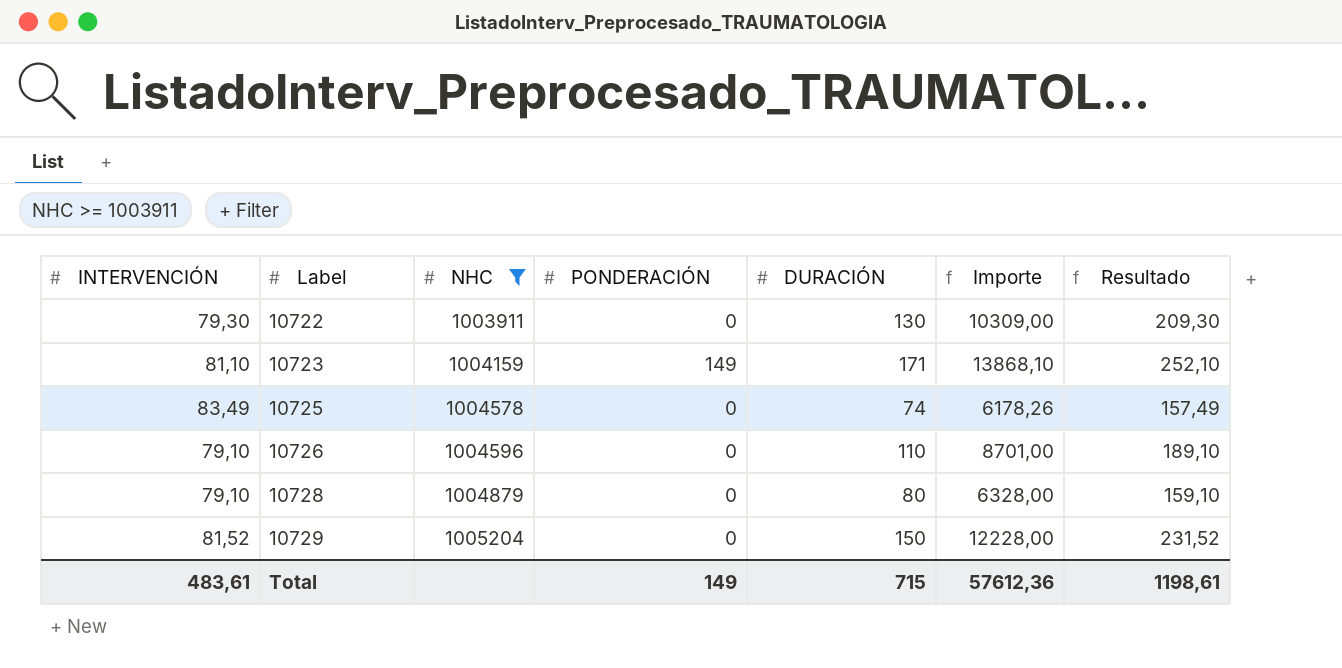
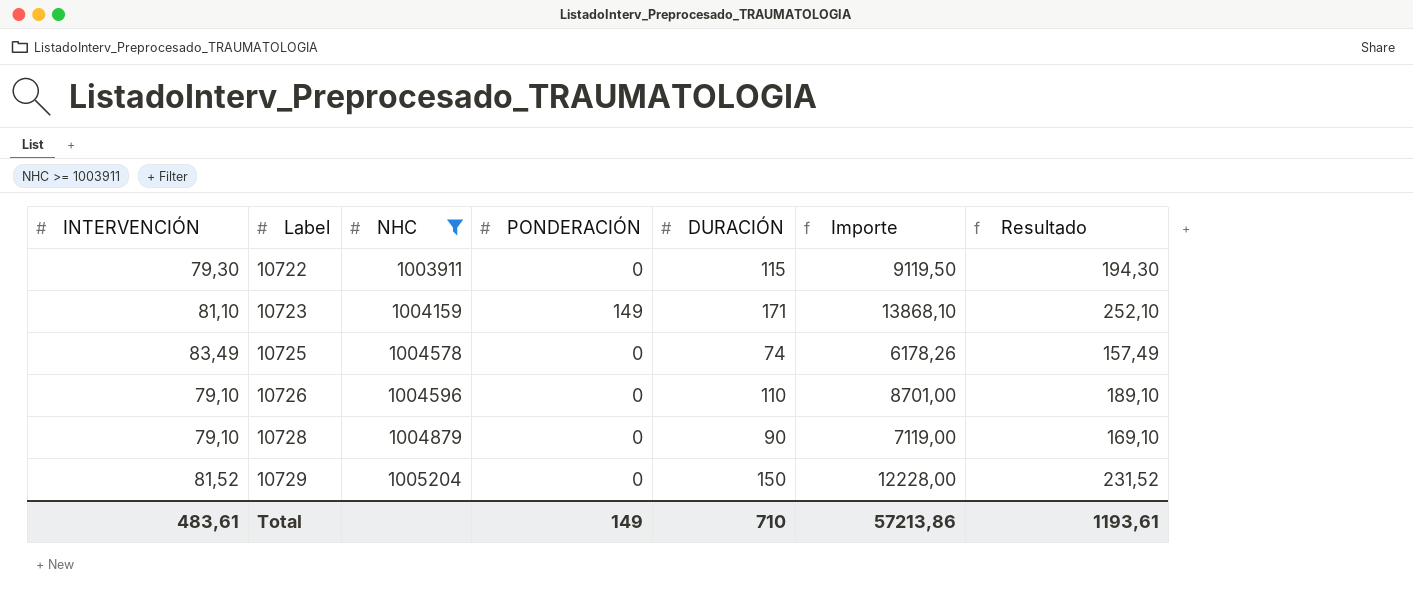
10722 | DURACIÓN: 130 -> 115
10722 | Importe: 10309,00 -> 9119,50
10722 | Resultado: 209,30 -> 194,30
10728 | DURACIÓN: 80 -> 90
10728 | Importe: 6328,00 -> 7119,00
10728 | Resultado: 159,10 -> 169,10
Total | DURACIÓN: 715 -> 710
Total | Importe: 57612,36 -> 57213,86
Total | Resultado: 1198,61 -> 1193,61

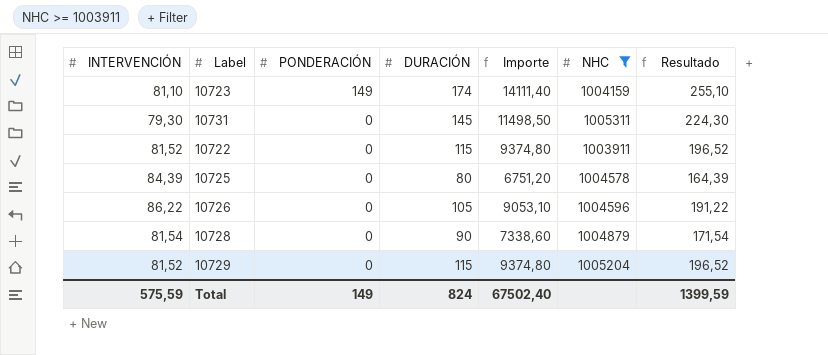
row order: Label ascending -> PONDERACIÓN descending
column NHC | position: 3 -> 6
10723 | DURACIÓN: 171 -> 174
10723 | Importe: 13868,10 -> 14111,40
10723 | Resultado: 252,10 -> 255,10
row 10731: none -> 79,30 | 0 | 145 | 11498,50 | 1005311 | 224,30
10722 | INTERVENCIÓN: 79,30 -> 81,52
10722 | Importe: 9119,50 -> 9374,80
10722 | Resultado: 194,30 -> 196,52
10725 | INTERVENCIÓN: 83,49 -> 84,39
10725 | DURACIÓN: 74 -> 80
10725 | Importe: 6178,26 -> 6751,20
10725 | Resultado: 157,49 -> 164,39
10726 | INTERVENCIÓN: 79,10 -> 86,22
10726 | DURACIÓN: 110 -> 105
10726 | Importe: 8701,00 -> 9053,10
10726 | Resultado: 189,10 -> 191,22
10728 | INTERVENCIÓN: 79,10 -> 81,54
10728 | Importe: 7119,00 -> 7338,60
10728 | Resultado: 169,10 -> 171,54
10729 | DURACIÓN: 150 -> 115
10729 | Importe: 12228,00 -> 9374,80
10729 | Resultado: 231,52 -> 196,52
Total | INTERVENCIÓN: 483,61 -> 575,59
Total | DURACIÓN: 710 -> 824
Total | Importe: 57213,86 -> 67502,40
Total | Resultado: 1193,61 -> 1399,59

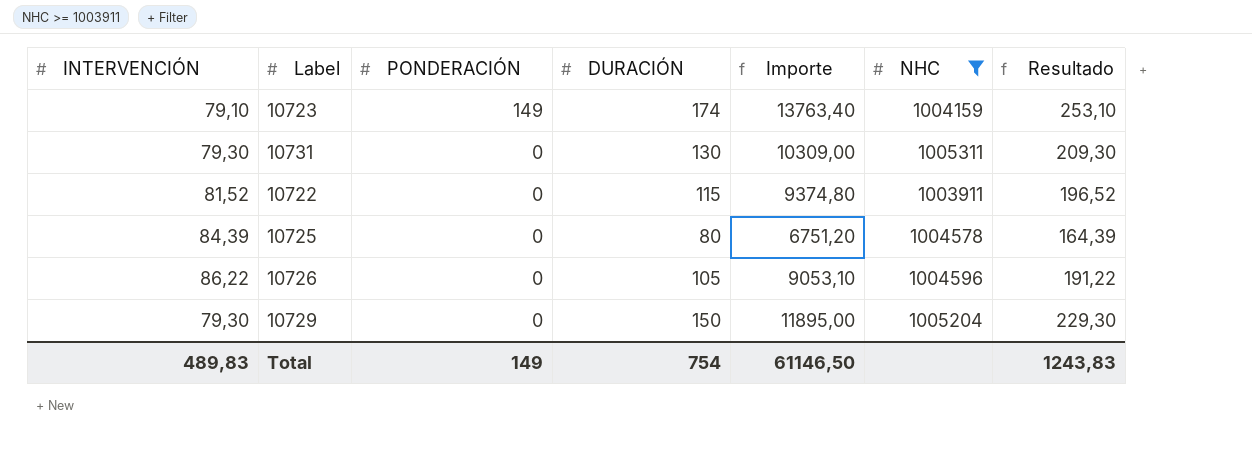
row 10728: 81,54 | 0 | 90 | 7338,60 | 1004879 | 171,54 -> none
10723 | INTERVENCIÓN: 81,10 -> 79,10
10723 | Importe: 14111,40 -> 13763,40
10723 | Resultado: 255,10 -> 253,10
10731 | DURACIÓN: 145 -> 130
10731 | Importe: 11498,50 -> 10309,00
10731 | Resultado: 224,30 -> 209,30
10729 | INTERVENCIÓN: 81,52 -> 79,30
10729 | DURACIÓN: 115 -> 150
10729 | Importe: 9374,80 -> 11895,00
10729 | Resultado: 196,52 -> 229,30
Total | INTERVENCIÓN: 575,59 -> 489,83
Total | DURACIÓN: 824 -> 754
Total | Importe: 67502,40 -> 61146,50
Total | Resultado: 1399,59 -> 1243,83

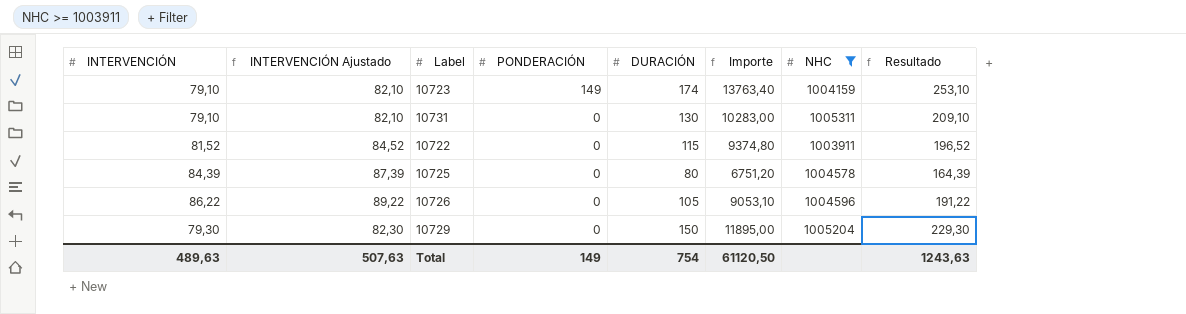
column INTERVENCIÓN Ajustado | formula: none -> [INTERVENCIÓN] + 3
10731 | INTERVENCIÓN: 79,30 -> 79,10
10731 | Importe: 10309,00 -> 10283,00
10731 | Resultado: 209,30 -> 209,10
Total | INTERVENCIÓN: 489,83 -> 489,63
Total | Importe: 61146,50 -> 61120,50
Total | Resultado: 1243,83 -> 1243,63

